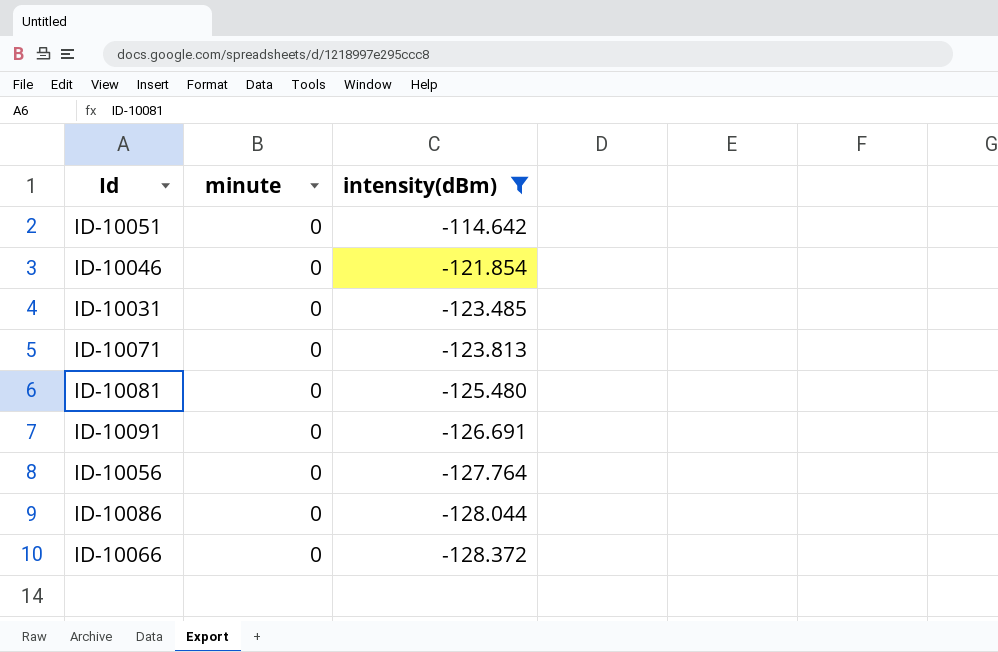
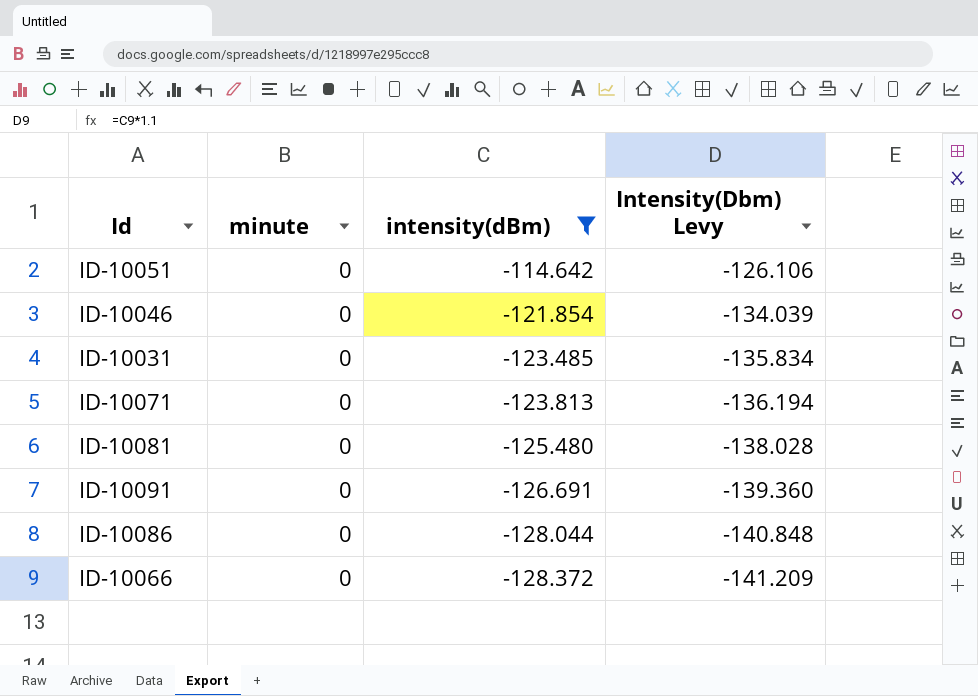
column Intensity(Dbm) Levy | formula: none -> [intensity(dBm)] * 1.1
row ID-10056: 0 | -127.764 -> none

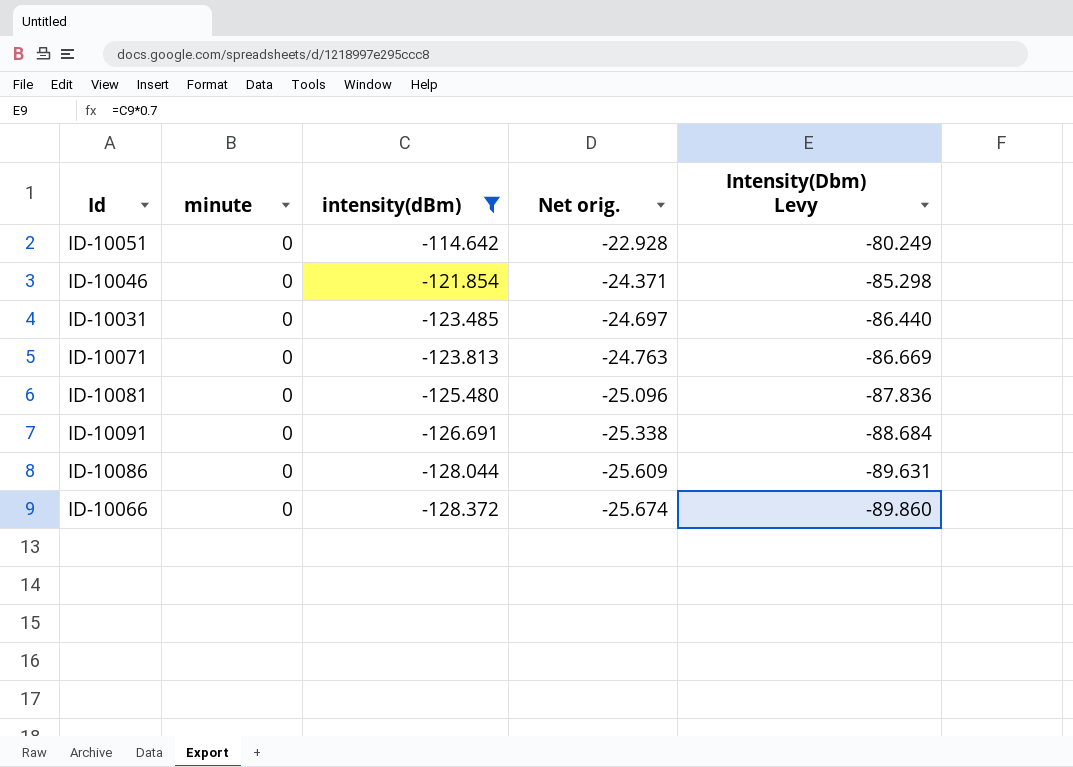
column Net orig. | formula: none -> [intensity(dBm)] * 0.2
column Intensity(Dbm) Levy | formula: [intensity(dBm)] * 1.1 -> [intensity(dBm)] * 0.7

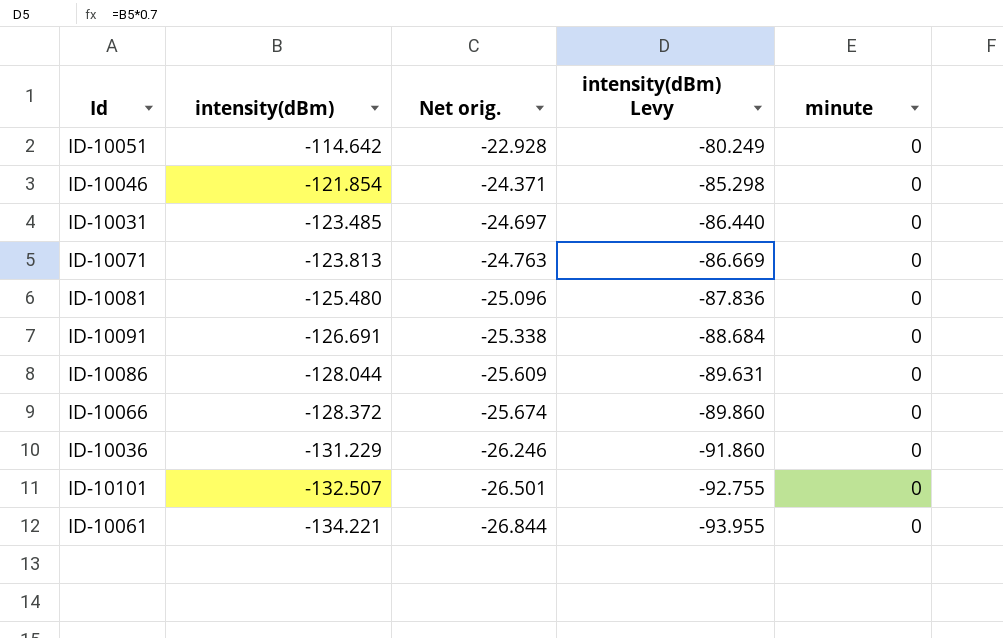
filter: intensity(dBm) >= -128.372 -> none
column name: Intensity(Dbm) Levy -> intensity(dBm) Levy
column minute | position: 2 -> 5

